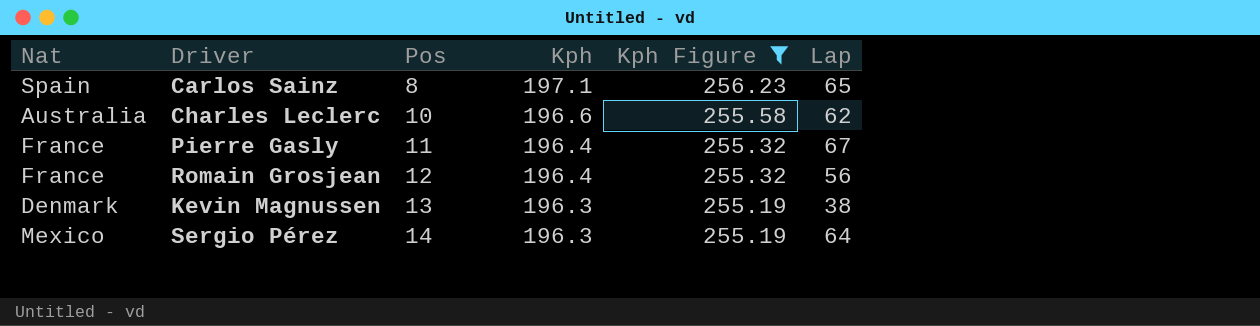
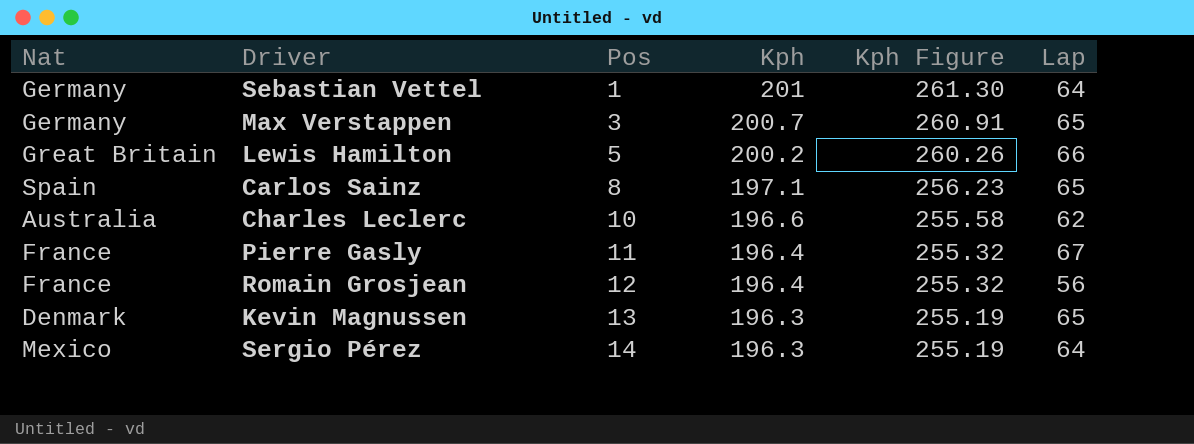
filter: Kph Figure <= 256.23 -> none
Kevin Magnussen | Lap: 38 -> 65

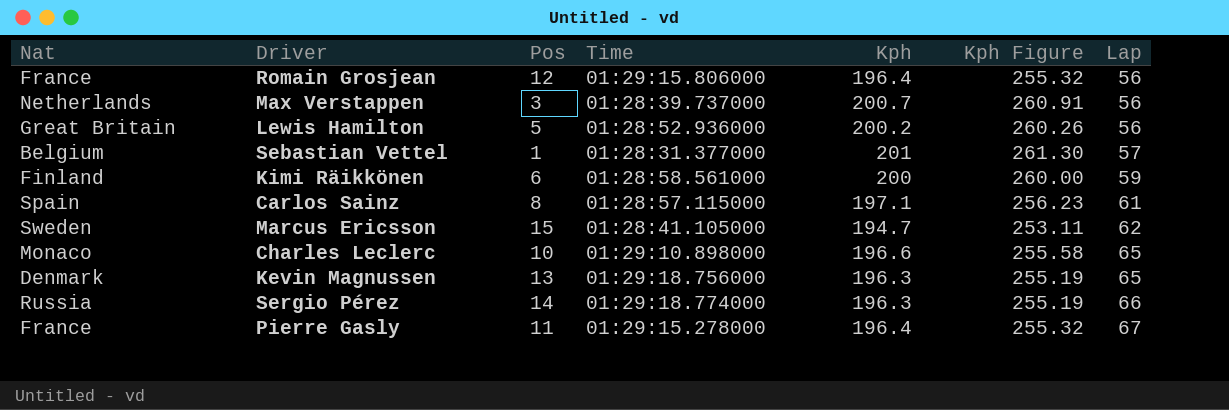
row order: Pos ascending -> Lap ascending
column Time | position: none -> 4
Max Verstappen | Nat: Germany -> Netherlands
Max Verstappen | Lap: 65 -> 56
Lewis Hamilton | Lap: 66 -> 56
Sebastian Vettel | Nat: Germany -> Belgium
Sebastian Vettel | Lap: 64 -> 57
row Kimi Räikkönen: none -> Finland | 6 | 01:28:58.561000 | 200 | 260.00 | 59
Carlos Sainz | Lap: 65 -> 61
row Marcus Ericsson: none -> Sweden | 15 | 01:28:41.105000 | 194.7 | 253.11 | 62
Charles Leclerc | Nat: Australia -> Monaco
Charles Leclerc | Lap: 62 -> 65
Sergio Pérez | Nat: Mexico -> Russia
Sergio Pérez | Lap: 64 -> 66

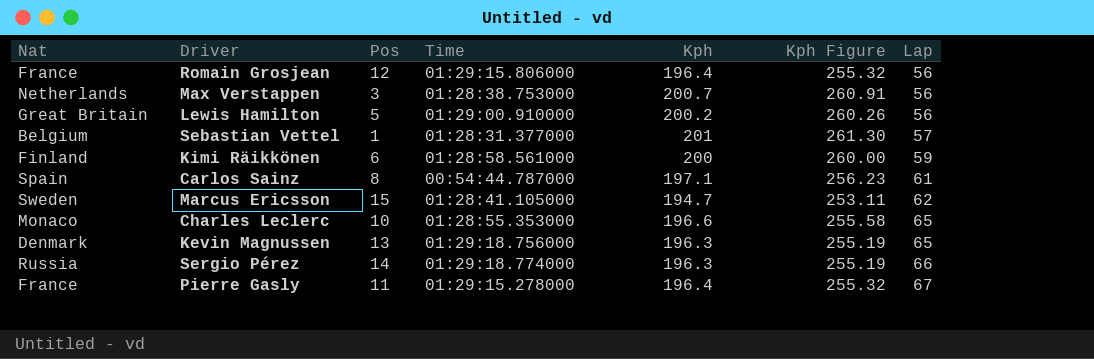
Max Verstappen | Time: 01:28:39.737000 -> 01:28:38.753000
Lewis Hamilton | Time: 01:28:52.936000 -> 01:29:00.910000
Carlos Sainz | Time: 01:28:57.115000 -> 00:54:44.787000
Charles Leclerc | Time: 01:29:10.898000 -> 01:28:55.353000

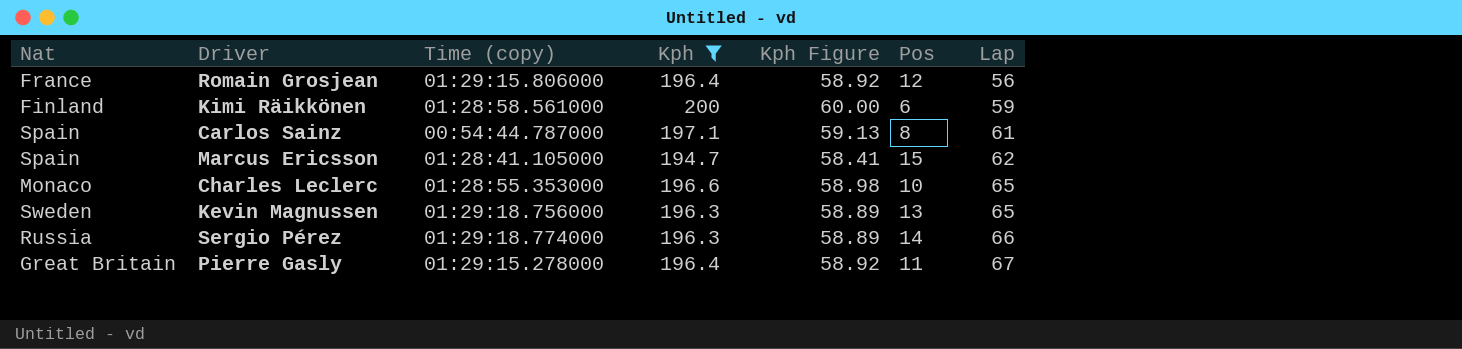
filter: none -> Kph <= 200
column name: Time -> Time (copy)
column Kph Figure | formula: [Kph] * 1.3 -> [Kph] * 0.3
column Pos | position: 3 -> 6
Marcus Ericsson | Nat: Sweden -> Spain
Kevin Magnussen | Nat: Denmark -> Sweden
Pierre Gasly | Nat: France -> Great Britain

